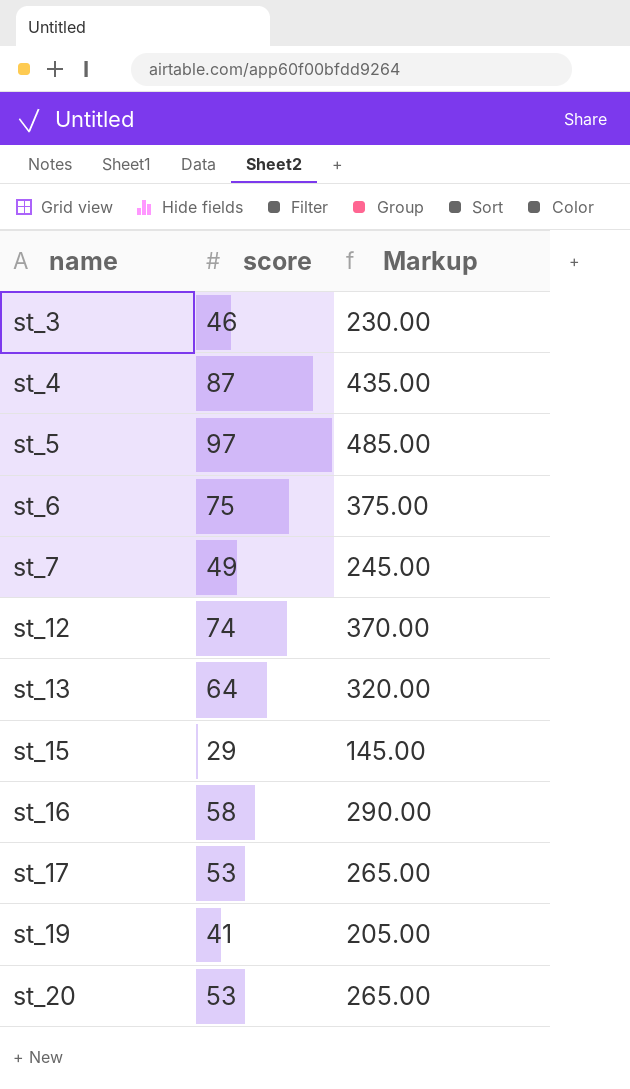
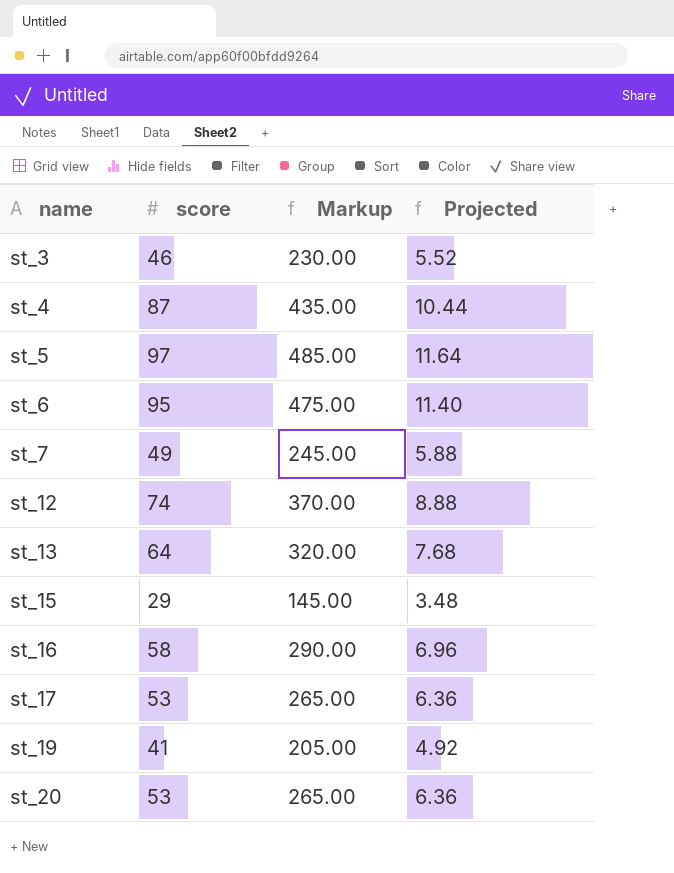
column Projected | formula: none -> [score] * 0.12
st_6 | score: 75 -> 95
st_6 | Markup: 375.00 -> 475.00

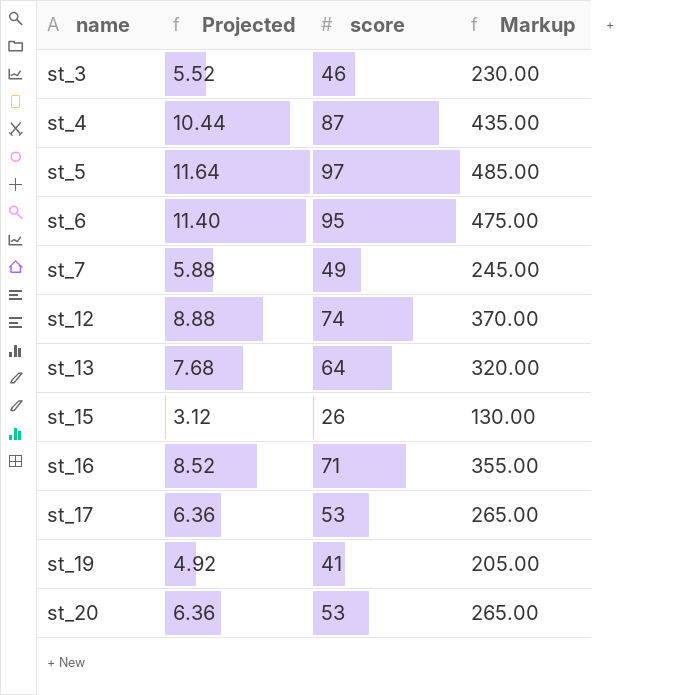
column Projected | position: 4 -> 2
st_15 | Projected: 3.48 -> 3.12
st_15 | score: 29 -> 26
st_15 | Markup: 145.00 -> 130.00
st_16 | Projected: 6.96 -> 8.52
st_16 | score: 58 -> 71
st_16 | Markup: 290.00 -> 355.00

